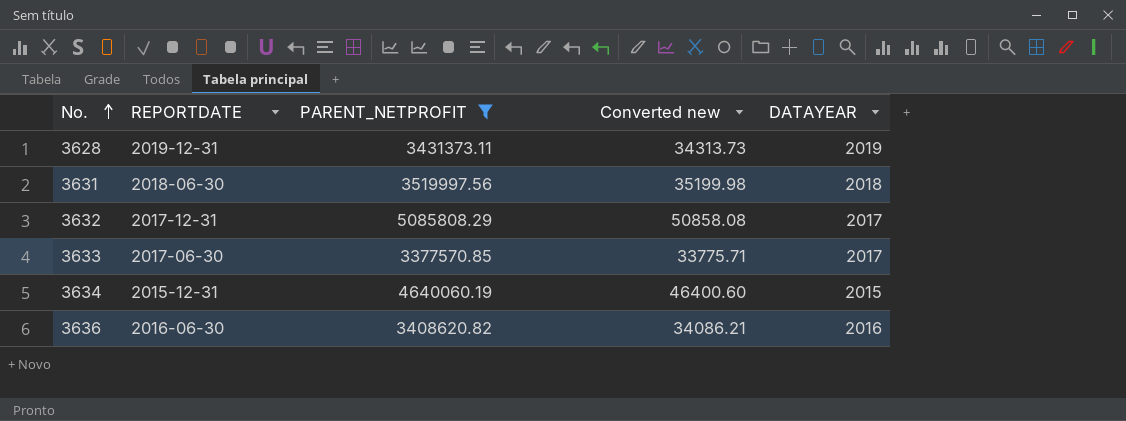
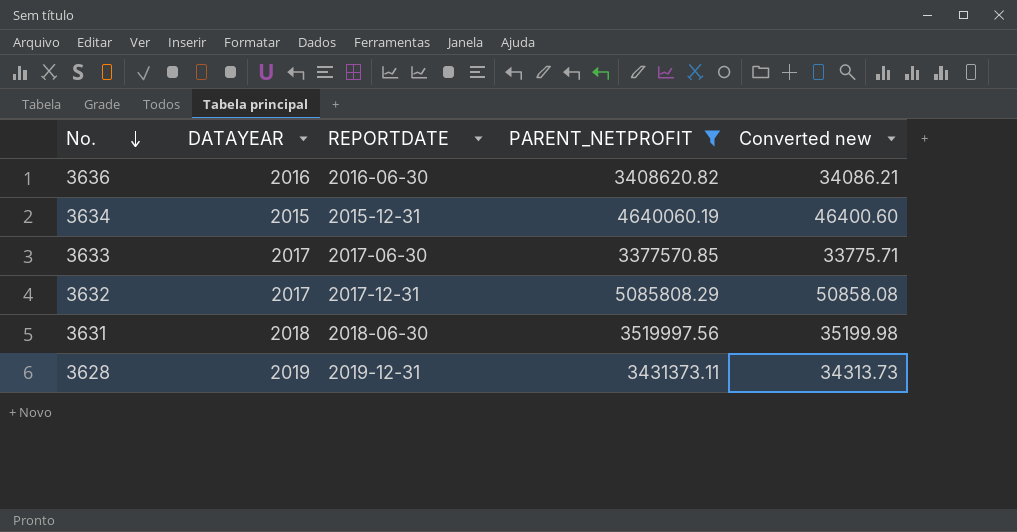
row order: No. ascending -> No. descending
column DATAYEAR | position: 5 -> 2

